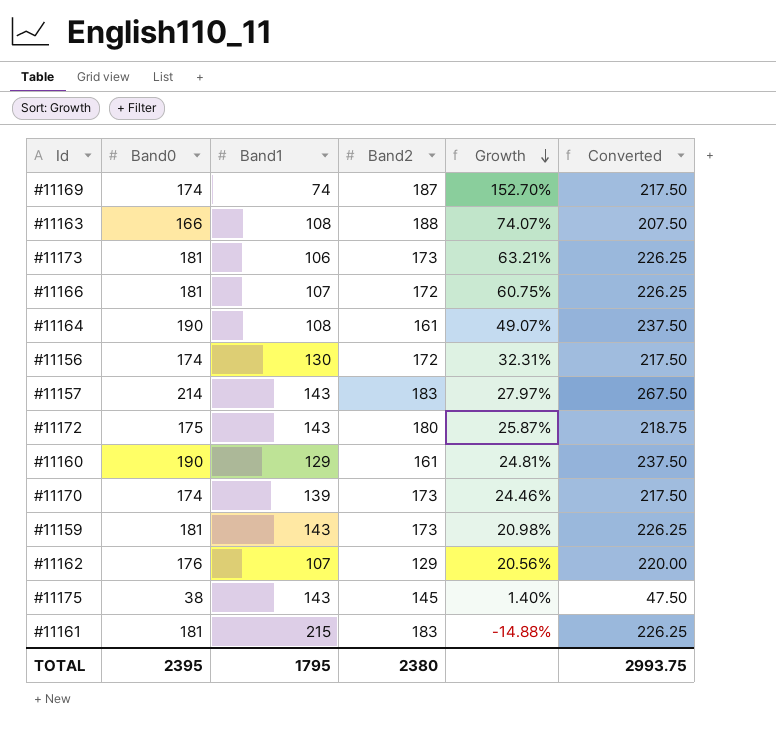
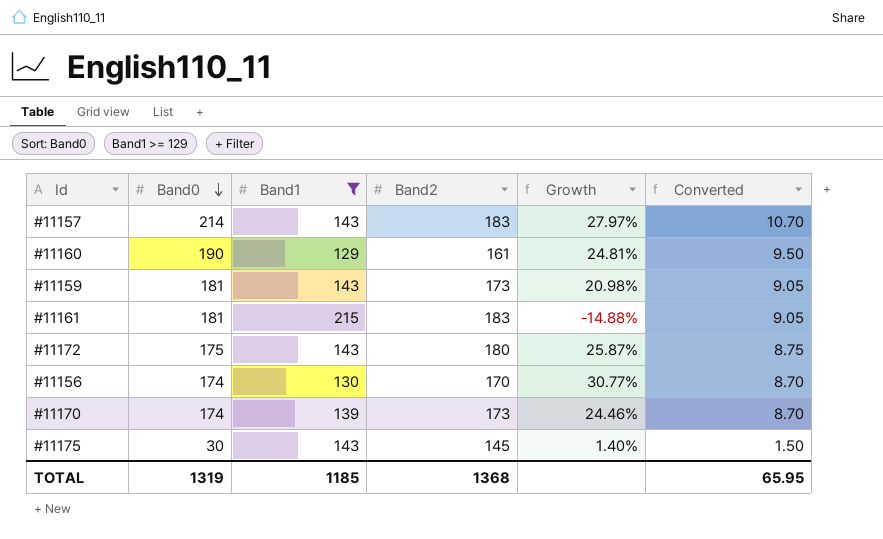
filter: none -> Band1 >= 129
row order: Growth descending -> Band0 descending
column Converted | formula: [Band0] * 1.25 -> [Band0] * 0.05
#11156 | Band2: 172 -> 170
#11156 | Growth: 32.31% -> 30.77%
#11175 | Band0: 38 -> 30
TOTAL | Band0: 2395 -> 1319
TOTAL | Band1: 1795 -> 1185
TOTAL | Band2: 2380 -> 1368
TOTAL | Converted: 2993.75 -> 65.95

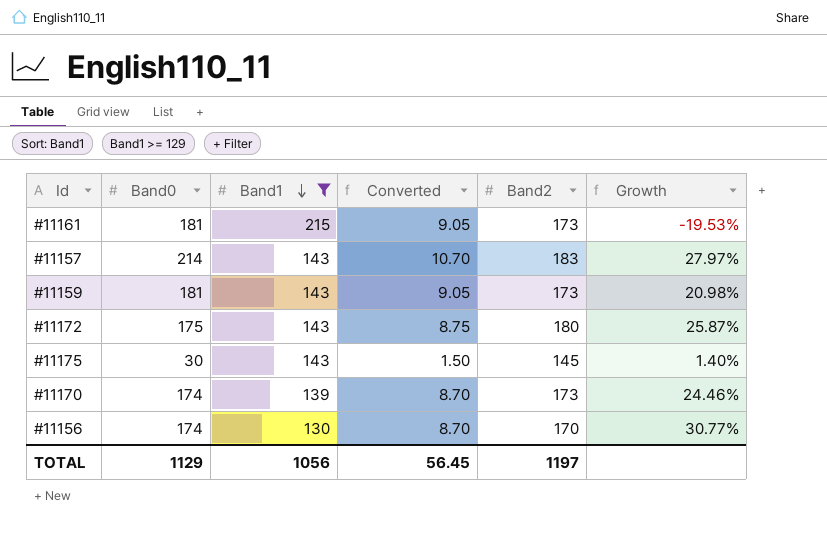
row order: Band0 descending -> Band1 descending
column Converted | position: 6 -> 4
row #11160: 190 | 129 | 161 | 24.81% | 9.50 -> none
#11161 | Band2: 183 -> 173
#11161 | Growth: -14.88% -> -19.53%
TOTAL | Band0: 1319 -> 1129
TOTAL | Band1: 1185 -> 1056
TOTAL | Converted: 65.95 -> 56.45
TOTAL | Band2: 1368 -> 1197

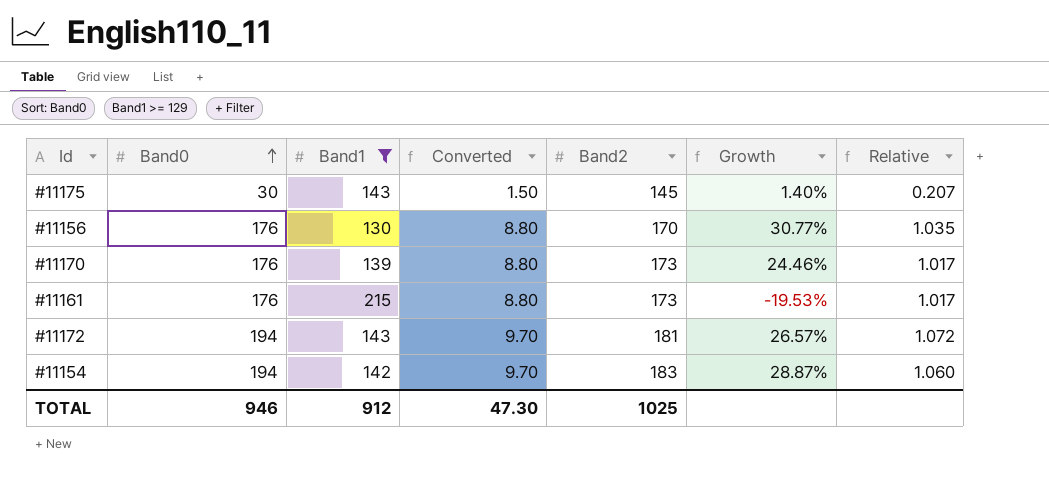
row order: Band1 descending -> Band0 ascending
column Relative | formula: none -> [Band0] / [Band2]
row #11157: 214 | 143 | 10.70 | 183 | 27.97% -> none
row #11159: 181 | 143 | 9.05 | 173 | 20.98% -> none
#11156 | Band0: 174 -> 176
#11156 | Converted: 8.70 -> 8.80
#11170 | Band0: 174 -> 176
#11170 | Converted: 8.70 -> 8.80
#11161 | Band0: 181 -> 176
#11161 | Converted: 9.05 -> 8.80
#11172 | Band0: 175 -> 194
#11172 | Converted: 8.75 -> 9.70
#11172 | Band2: 180 -> 181
#11172 | Growth: 25.87% -> 26.57%
row #11154: none -> 194 | 142 | 9.70 | 183 | 28.87% | 1.060
TOTAL | Band0: 1129 -> 946
TOTAL | Band1: 1056 -> 912
TOTAL | Converted: 56.45 -> 47.30
TOTAL | Band2: 1197 -> 1025

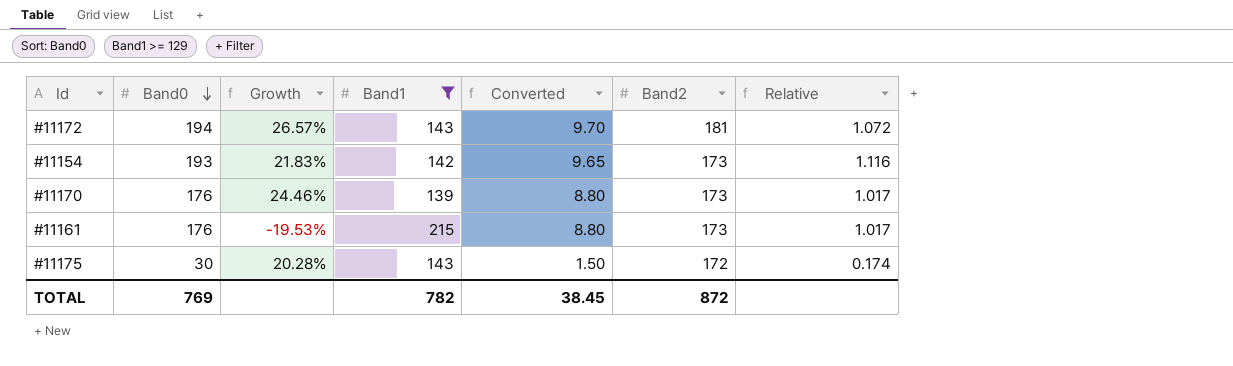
row order: Band0 ascending -> Band0 descending
column Growth | position: 6 -> 3
row #11156: 176 | 130 | 8.80 | 170 | 30.77% | 1.035 -> none
#11154 | Band0: 194 -> 193
#11154 | Growth: 28.87% -> 21.83%
#11154 | Converted: 9.70 -> 9.65
#11154 | Band2: 183 -> 173
#11154 | Relative: 1.060 -> 1.116
#11175 | Growth: 1.40% -> 20.28%
#11175 | Band2: 145 -> 172
#11175 | Relative: 0.207 -> 0.174
TOTAL | Band0: 946 -> 769
TOTAL | Band1: 912 -> 782
TOTAL | Converted: 47.30 -> 38.45
TOTAL | Band2: 1025 -> 872

